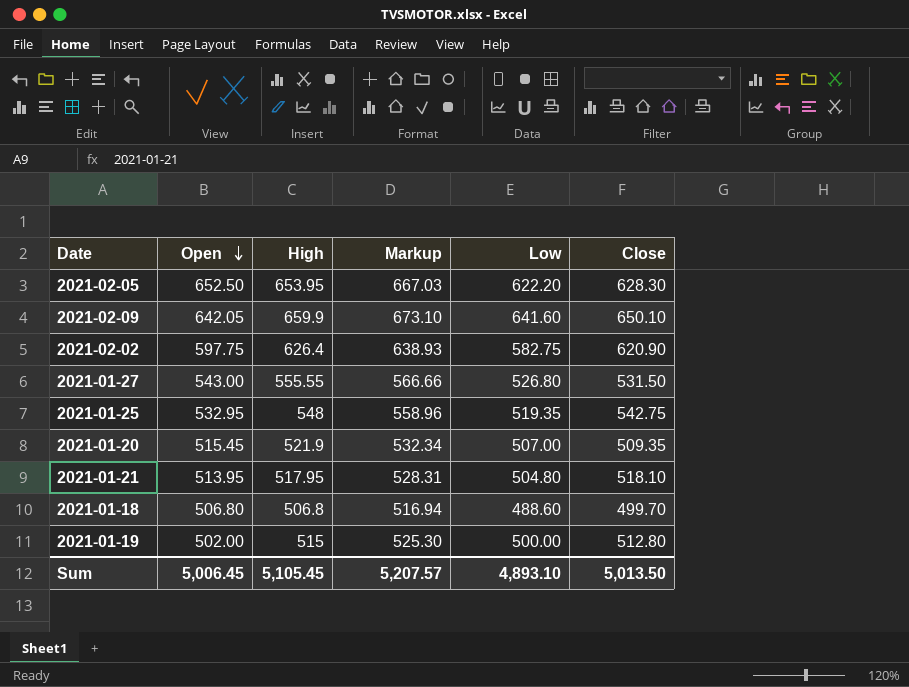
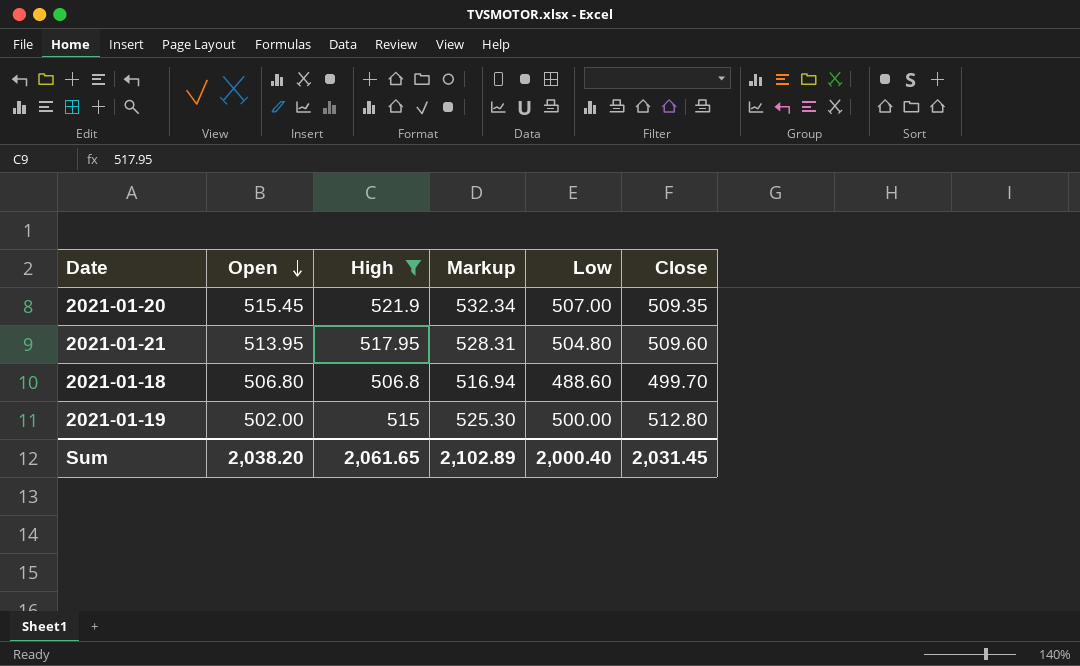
filter: none -> High <= 521.9
2021-01-21 | Close: 518.10 -> 509.60
Sum | Open: 5,006.45 -> 2,038.20
Sum | High: 5,105.45 -> 2,061.65
Sum | Markup: 5,207.57 -> 2,102.89
Sum | Low: 4,893.10 -> 2,000.40
Sum | Close: 5,013.50 -> 2,031.45

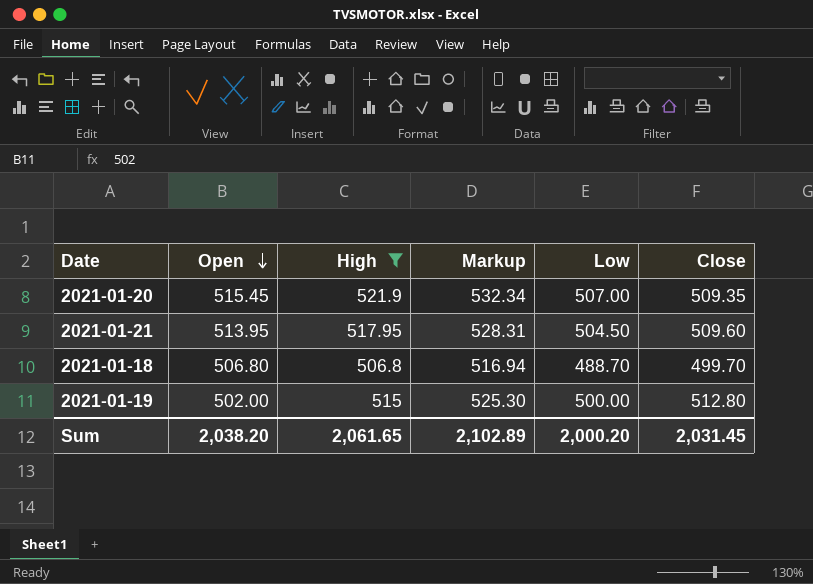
2021-01-21 | Low: 504.80 -> 504.50
2021-01-18 | Low: 488.60 -> 488.70
Sum | Low: 2,000.40 -> 2,000.20

